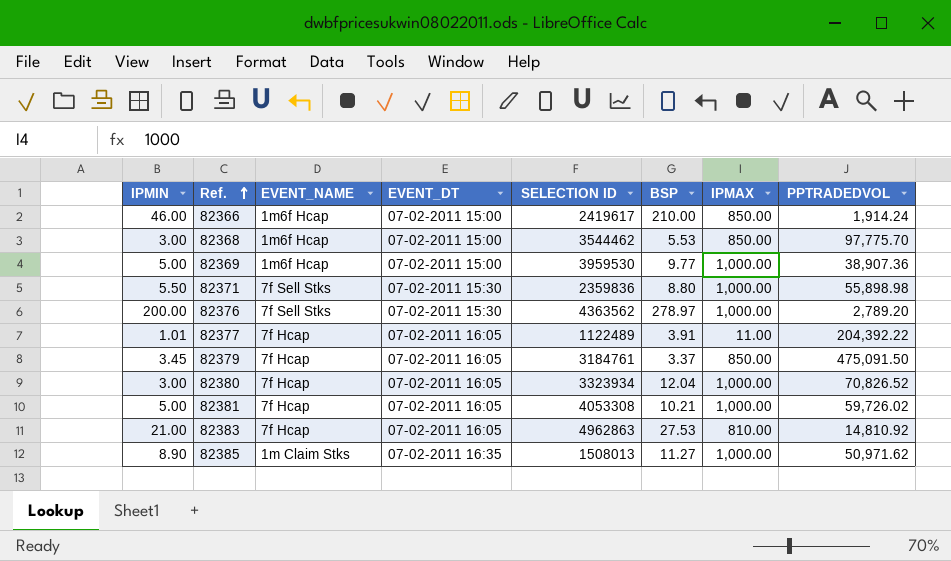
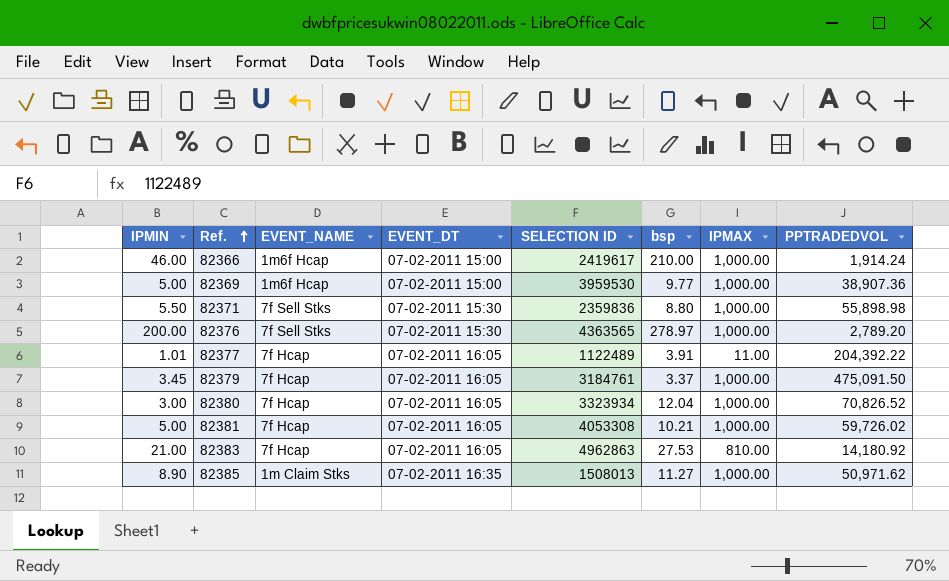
column name: BSP -> bsp
row 82368: 3.00 | 1m6f Hcap | 07-02-2011 15:00 | 3544462 | 5.53 | 850.00 | 97,775.70 -> none
82366 | IPMAX: 850.00 -> 1,000.00
82376 | SELECTION ID: 4363562 -> 4363565
82379 | IPMAX: 850.00 -> 1,000.00
82383 | PPTRADEDVOL: 14,810.92 -> 14,180.92

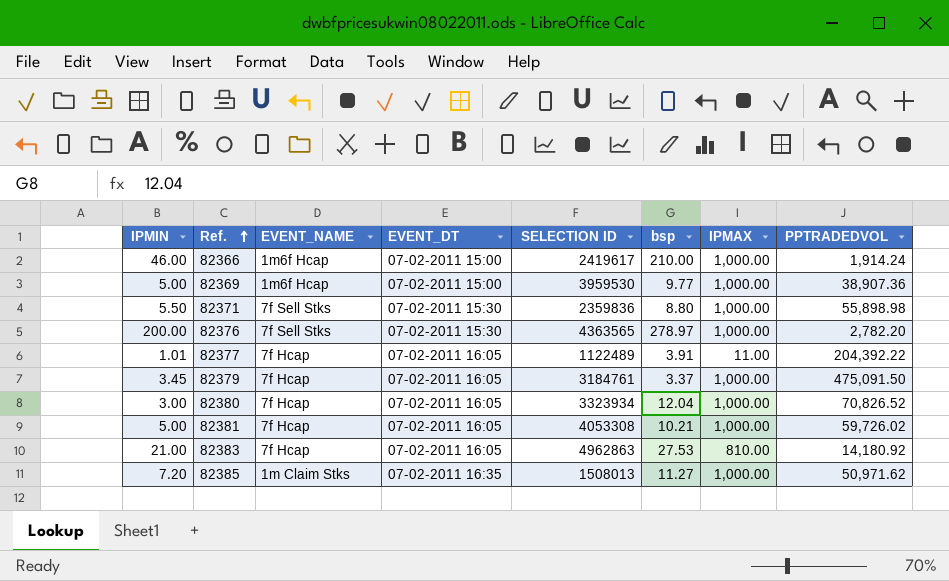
82376 | PPTRADEDVOL: 2,789.20 -> 2,782.20
82385 | IPMIN: 8.90 -> 7.20

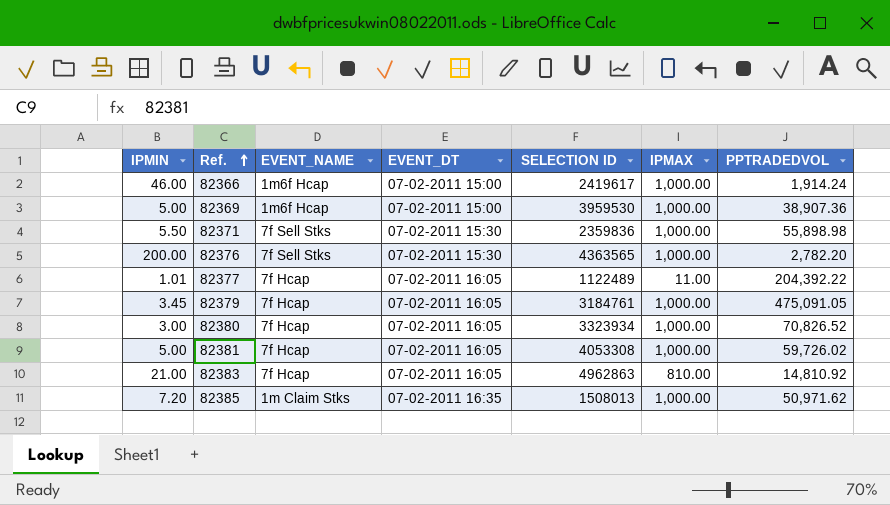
column bsp | position: 6 -> none
82379 | PPTRADEDVOL: 475,091.50 -> 475,091.05
82383 | PPTRADEDVOL: 14,180.92 -> 14,810.92

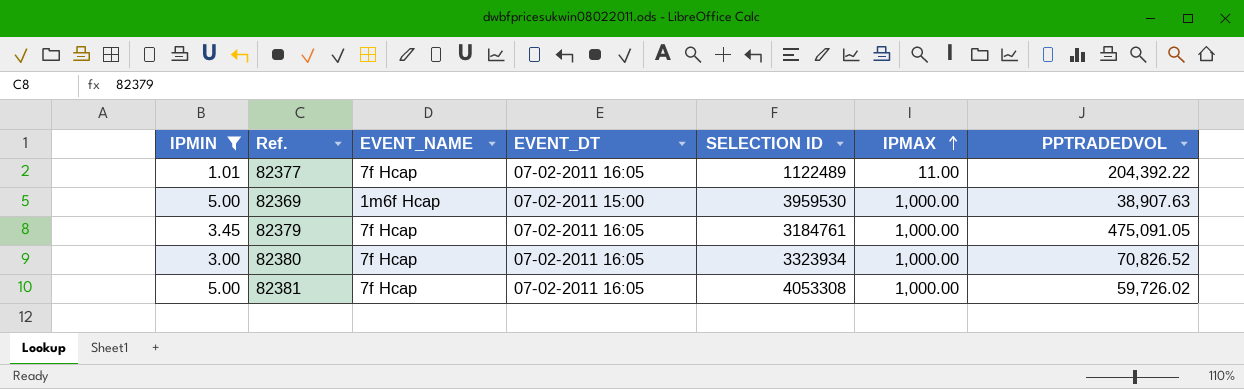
filter: none -> IPMIN <= 5.00
row order: Ref. ascending -> IPMAX ascending
82369 | PPTRADEDVOL: 38,907.36 -> 38,907.63

